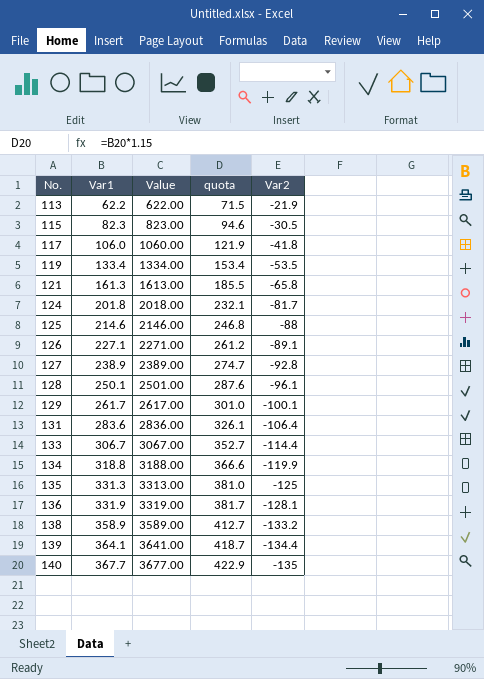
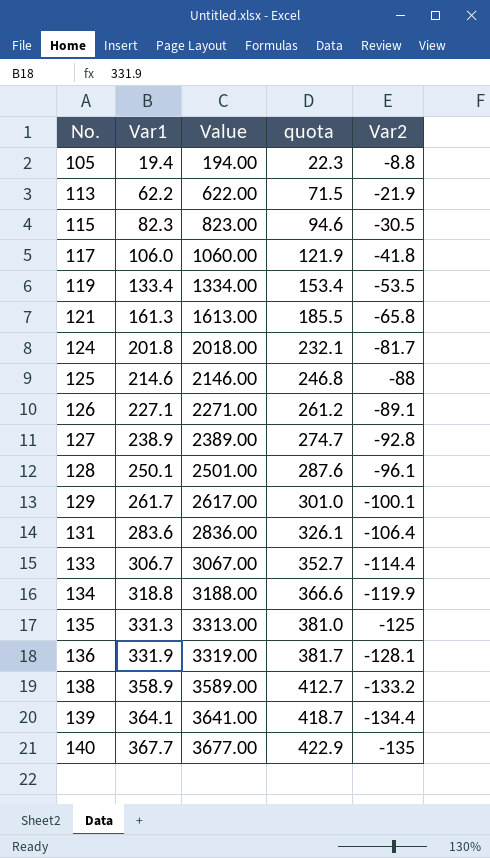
row 105: none -> 19.4 | 194.00 | 22.3 | -8.8

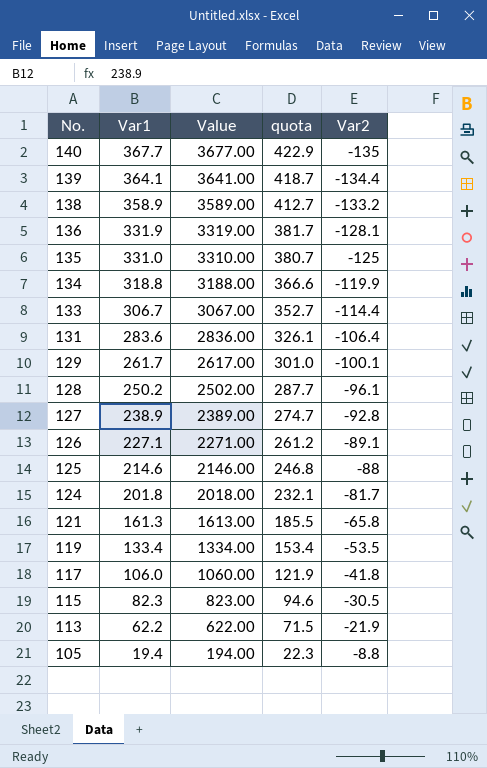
row order: No. ascending -> No. descending
135 | Var1: 331.3 -> 331.0
135 | Value: 3313.00 -> 3310.00
135 | quota: 381.0 -> 380.7
128 | Var1: 250.1 -> 250.2
128 | Value: 2501.00 -> 2502.00
128 | quota: 287.6 -> 287.7

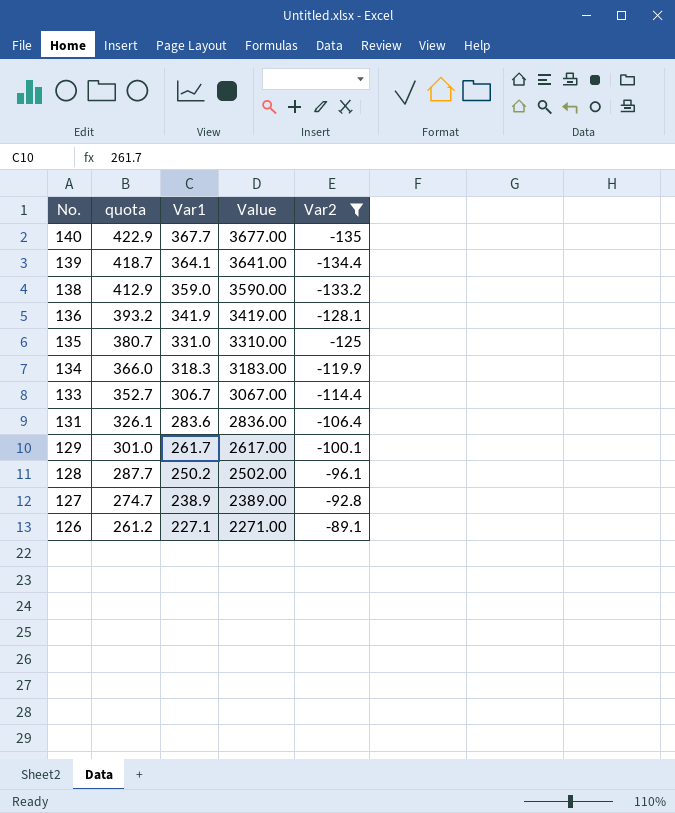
filter: none -> Var2 <= -89.1
column quota | position: 4 -> 2
138 | quota: 412.7 -> 412.9
138 | Var1: 358.9 -> 359.0
138 | Value: 3589.00 -> 3590.00
136 | quota: 381.7 -> 393.2
136 | Var1: 331.9 -> 341.9
136 | Value: 3319.00 -> 3419.00
134 | quota: 366.6 -> 366.0
134 | Var1: 318.8 -> 318.3
134 | Value: 3188.00 -> 3183.00

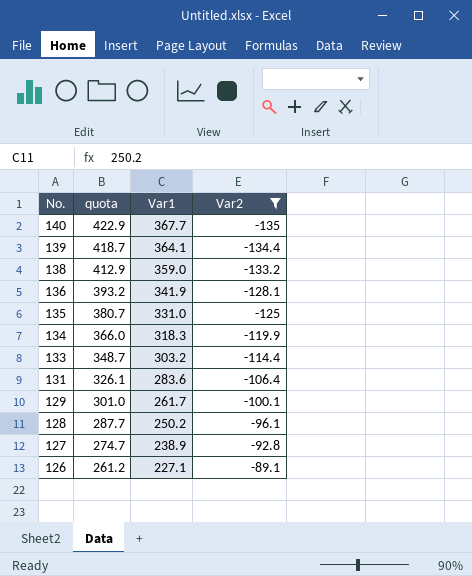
column Value | formula: [Var1] * 10 -> none
133 | quota: 352.7 -> 348.7
133 | Var1: 306.7 -> 303.2

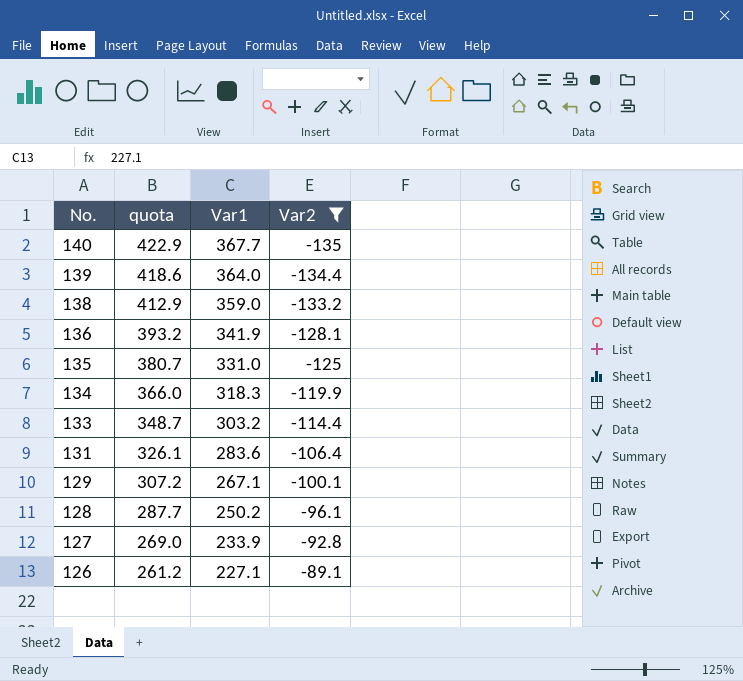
139 | quota: 418.7 -> 418.6
139 | Var1: 364.1 -> 364.0
129 | quota: 301.0 -> 307.2
129 | Var1: 261.7 -> 267.1
127 | quota: 274.7 -> 269.0
127 | Var1: 238.9 -> 233.9

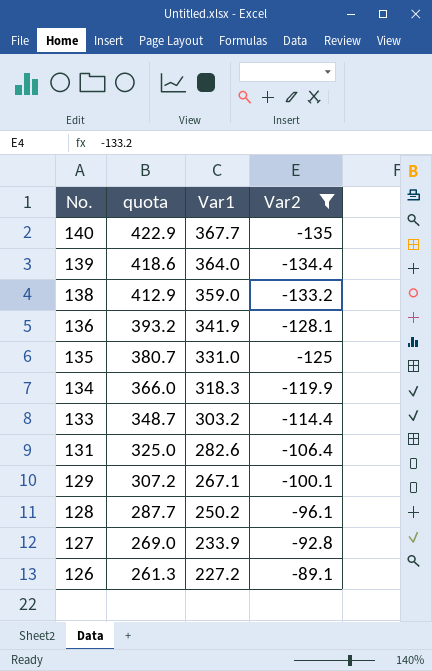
131 | quota: 326.1 -> 325.0
131 | Var1: 283.6 -> 282.6
126 | quota: 261.2 -> 261.3
126 | Var1: 227.1 -> 227.2

